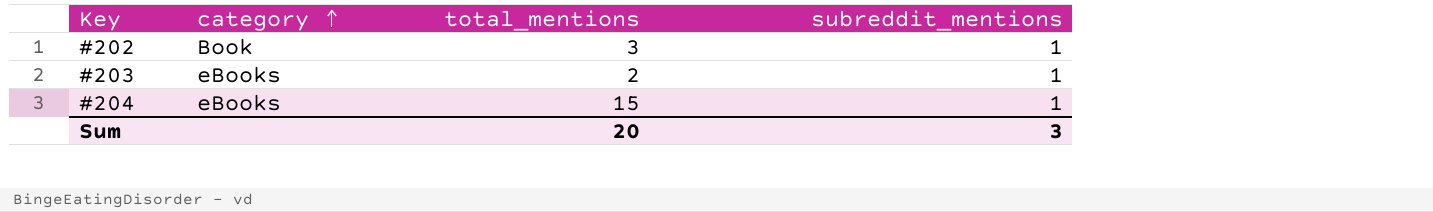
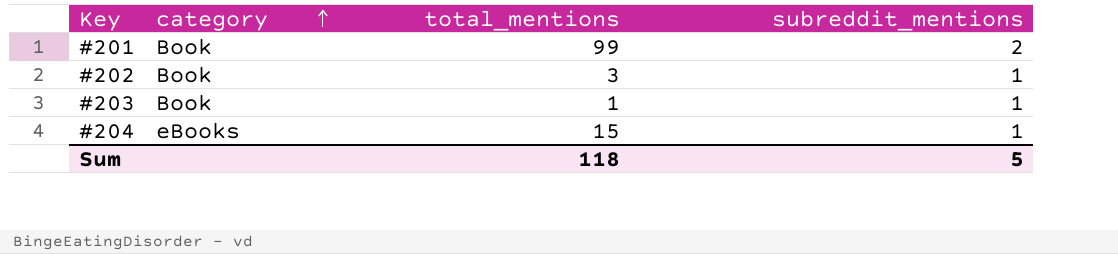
row #201: none -> Book | 99 | 2
#203 | category: eBooks -> Book
#203 | total_mentions: 2 -> 1
Sum | total_mentions: 20 -> 118
Sum | subreddit_mentions: 3 -> 5

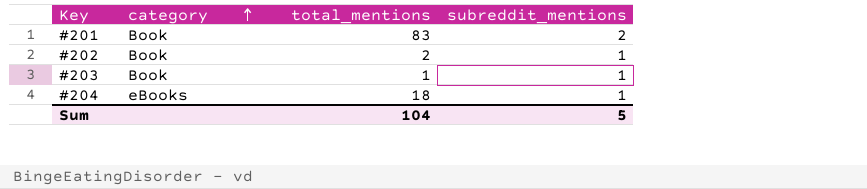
#201 | total_mentions: 99 -> 83
#202 | total_mentions: 3 -> 2
#204 | total_mentions: 15 -> 18
Sum | total_mentions: 118 -> 104

